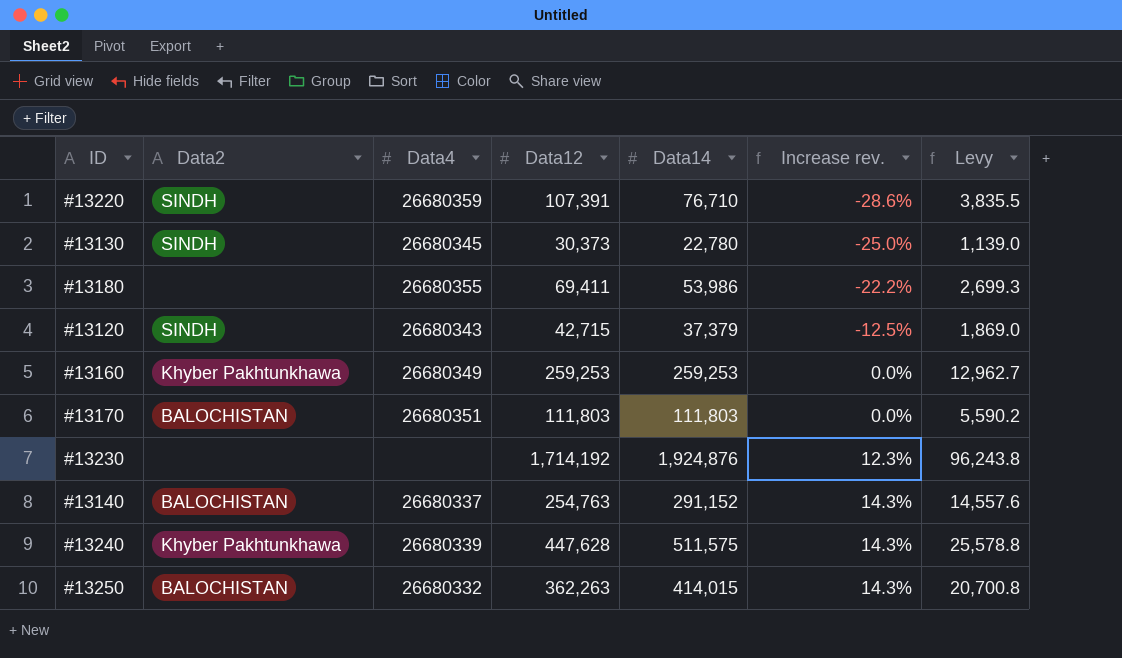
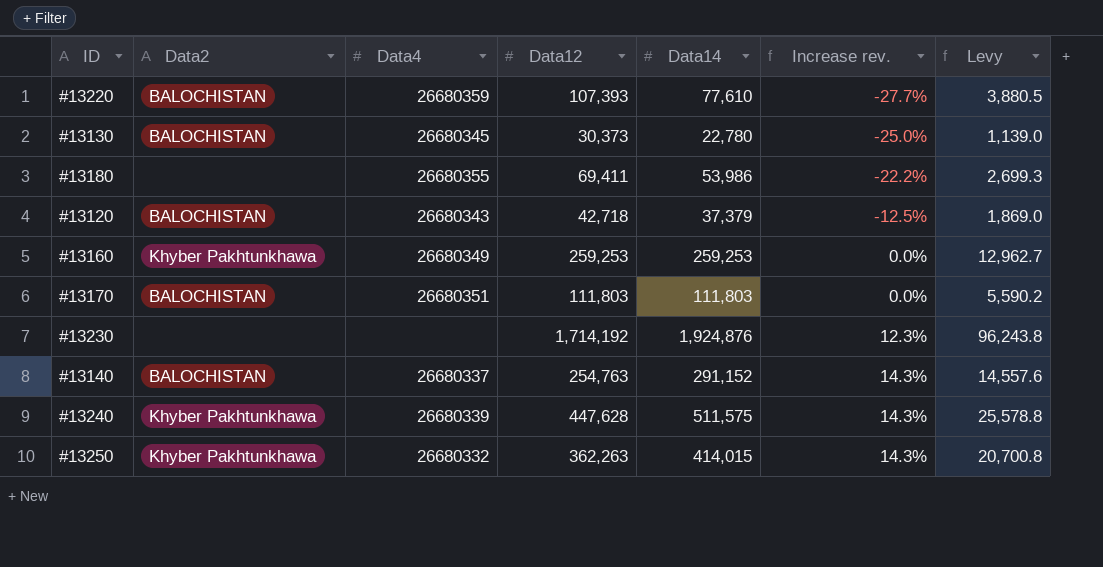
#13220 | Data2: SINDH -> BALOCHISTAN
#13220 | Data12: 107,391 -> 107,393
#13220 | Data14: 76,710 -> 77,610
#13220 | Increase rev.: -28.6% -> -27.7%
#13220 | Levy: 3,835.5 -> 3,880.5
#13130 | Data2: SINDH -> BALOCHISTAN
#13120 | Data2: SINDH -> BALOCHISTAN
#13120 | Data12: 42,715 -> 42,718
#13250 | Data2: BALOCHISTAN -> Khyber Pakhtunkhawa

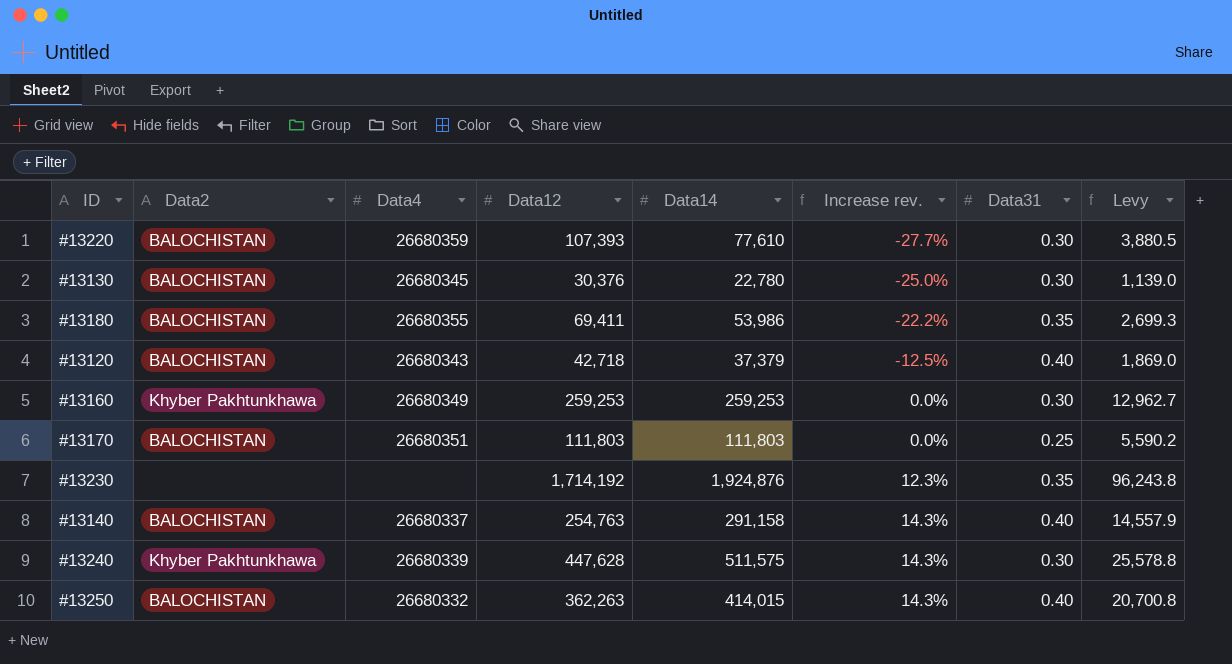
column Data31 | position: none -> 7
#13130 | Data12: 30,373 -> 30,376
#13180 | Data2: none -> BALOCHISTAN
#13140 | Data14: 291,152 -> 291,158
#13140 | Levy: 14,557.6 -> 14,557.9
#13250 | Data2: Khyber Pakhtunkhawa -> BALOCHISTAN

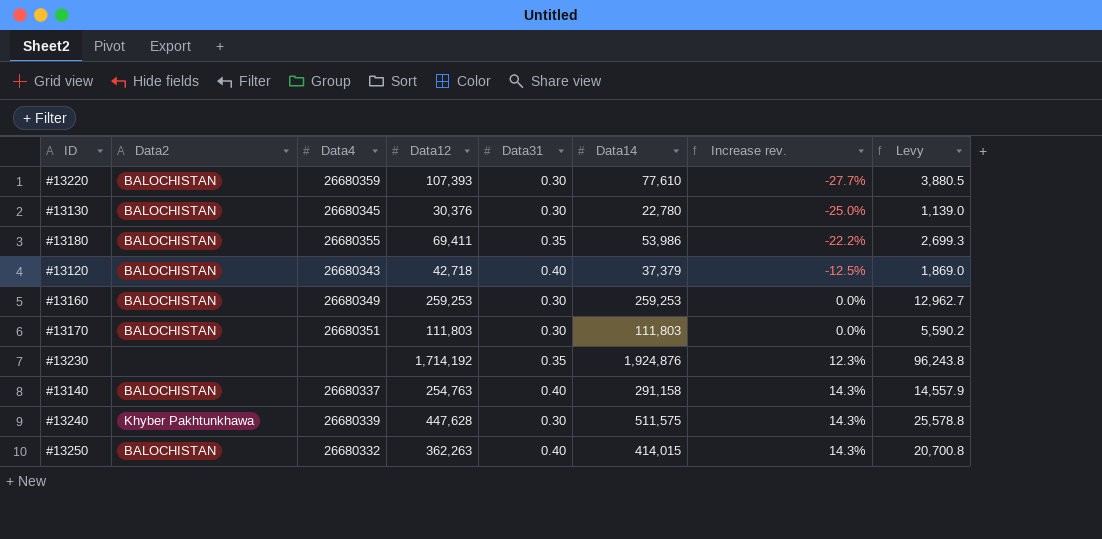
column Data31 | position: 7 -> 5
#13160 | Data2: Khyber Pakhtunkhawa -> BALOCHISTAN
#13170 | Data31: 0.25 -> 0.30

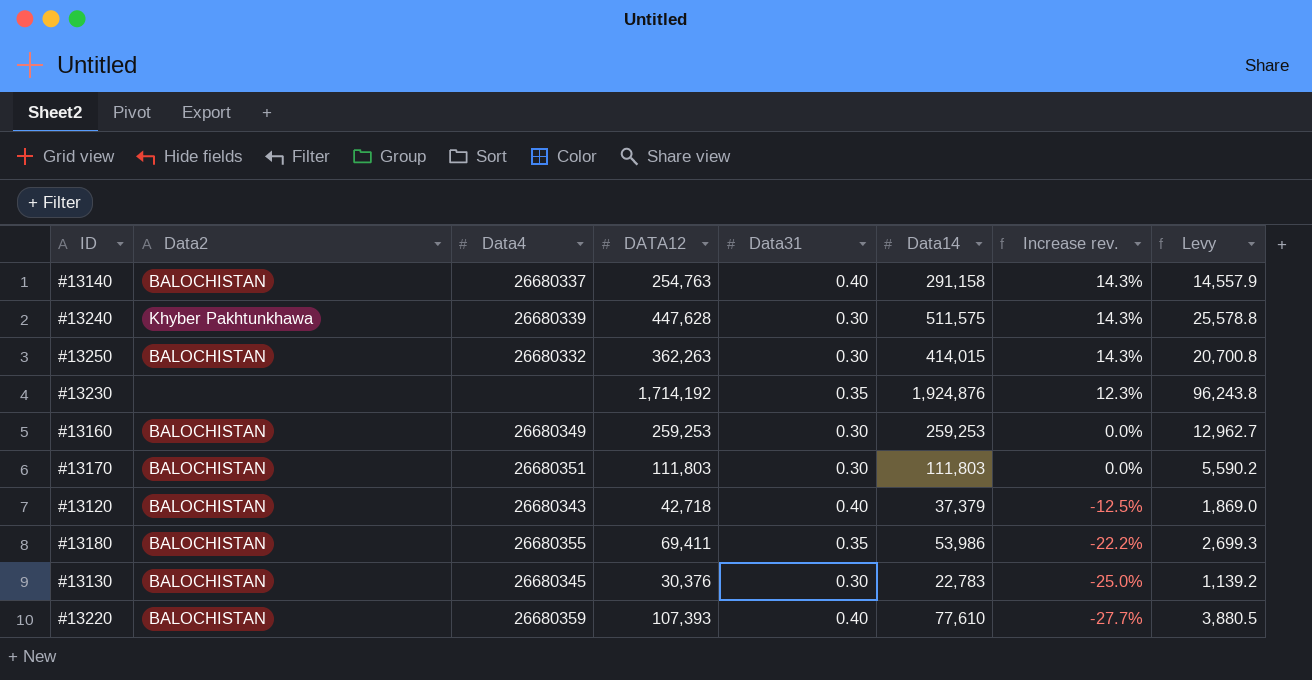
row order: Increase rev. ascending -> Increase rev. descending
column name: Data12 -> DATA12
#13250 | Data31: 0.40 -> 0.30
#13130 | Data14: 22,780 -> 22,783
#13130 | Levy: 1,139.0 -> 1,139.2
#13220 | Data31: 0.30 -> 0.40

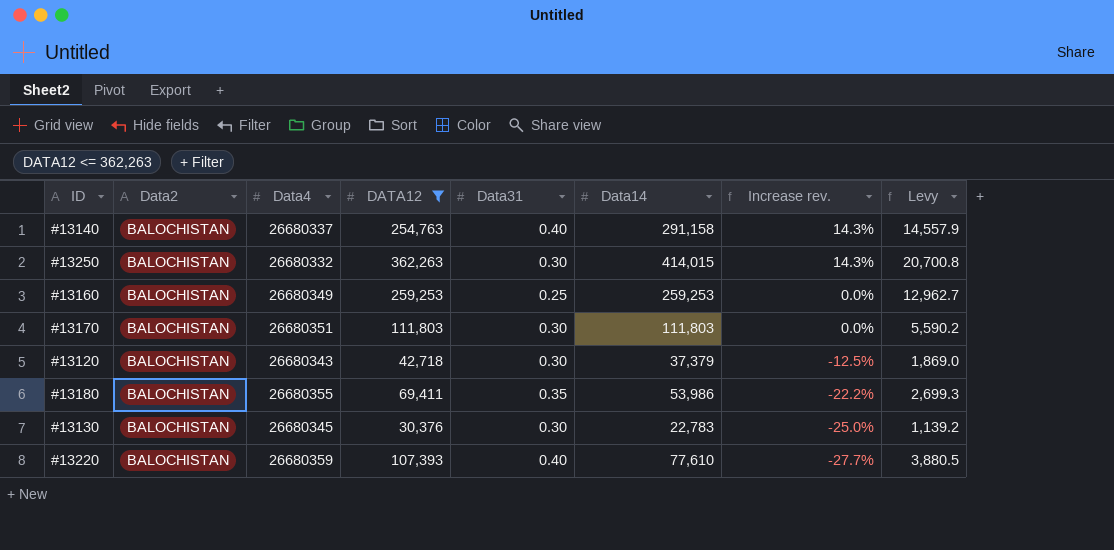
filter: none -> DATA12 <= 362,263
#13160 | Data31: 0.30 -> 0.25
#13120 | Data31: 0.40 -> 0.30

